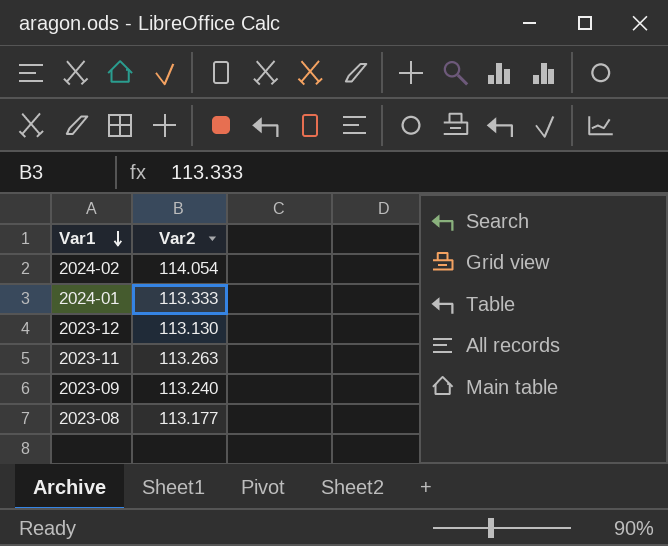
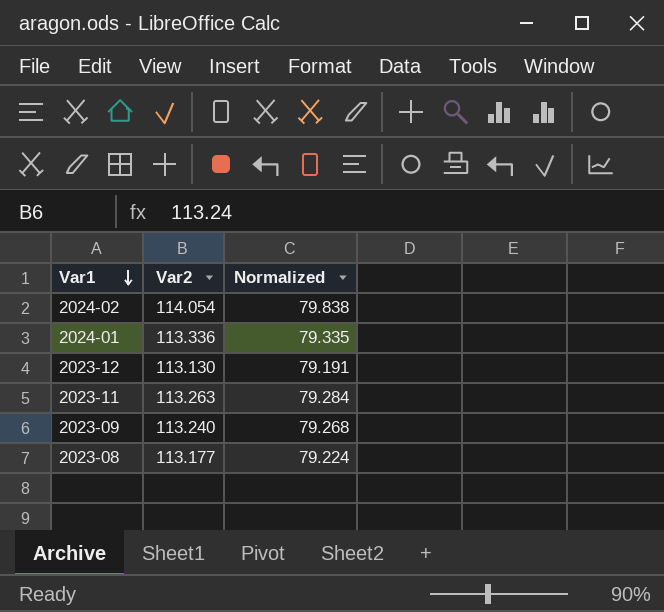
column Normalized | formula: none -> [Var2] * 0.7
2024-01 | Var2: 113.333 -> 113.336

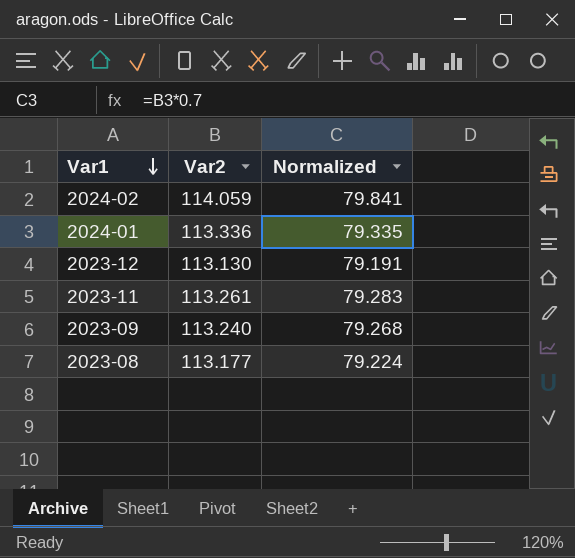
2024-02 | Var2: 114.054 -> 114.059
2024-02 | Normalized: 79.838 -> 79.841
2023-11 | Var2: 113.263 -> 113.261
2023-11 | Normalized: 79.284 -> 79.283

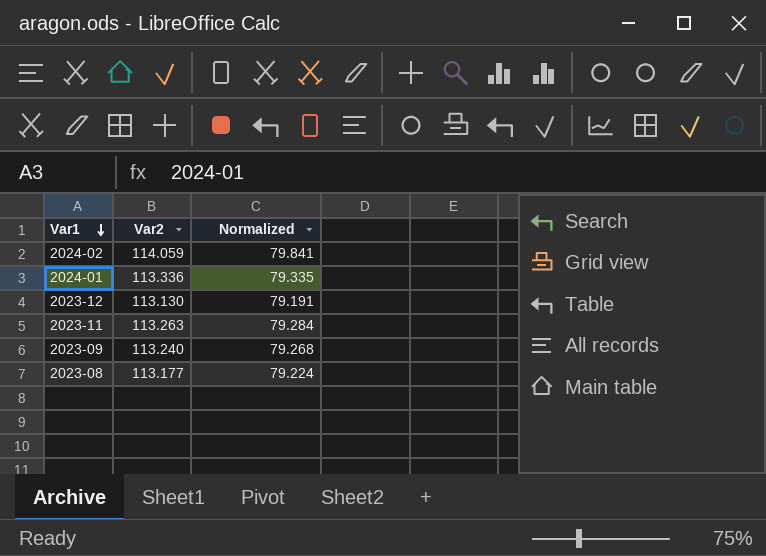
2023-11 | Var2: 113.261 -> 113.263
2023-11 | Normalized: 79.283 -> 79.284

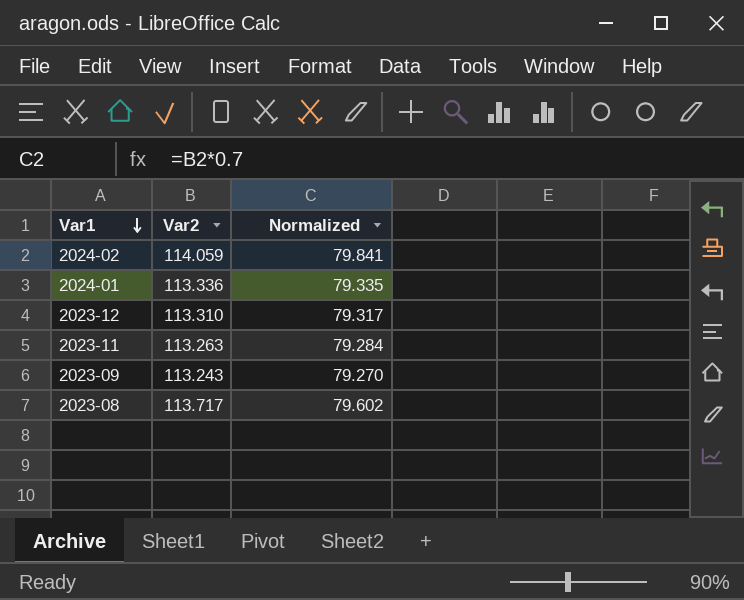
2023-12 | Var2: 113.130 -> 113.310
2023-12 | Normalized: 79.191 -> 79.317
2023-09 | Var2: 113.240 -> 113.243
2023-09 | Normalized: 79.268 -> 79.270
2023-08 | Var2: 113.177 -> 113.717
2023-08 | Normalized: 79.224 -> 79.602

